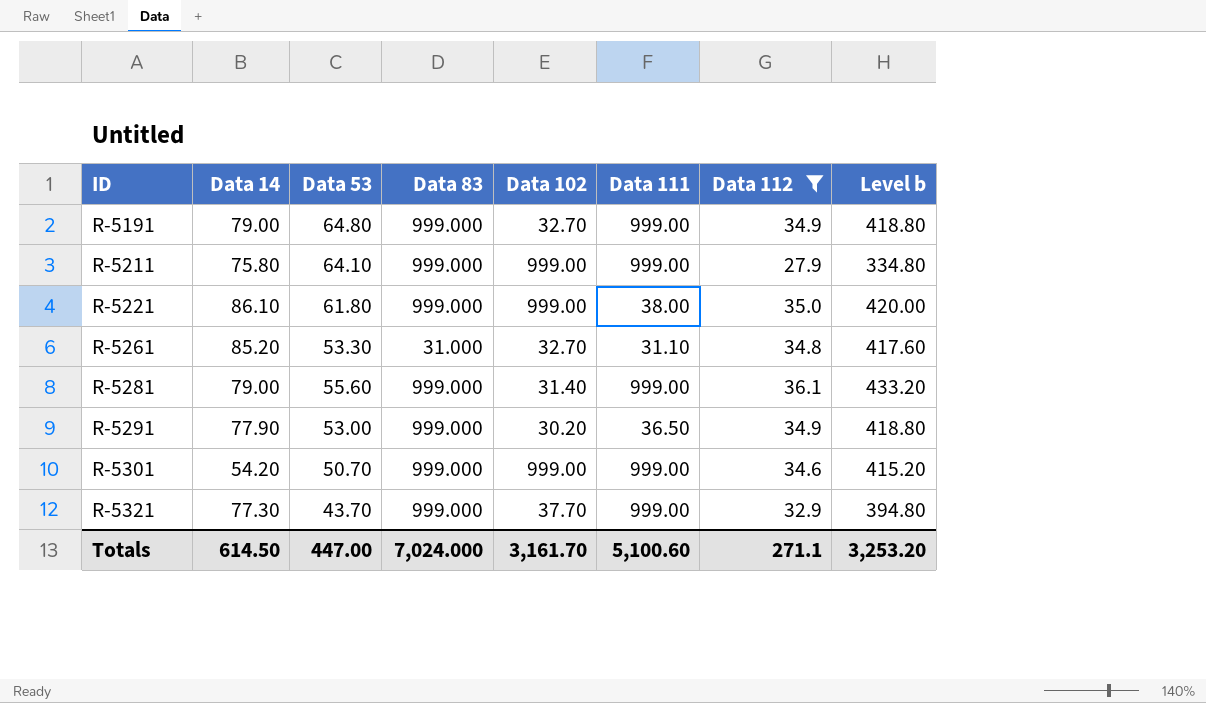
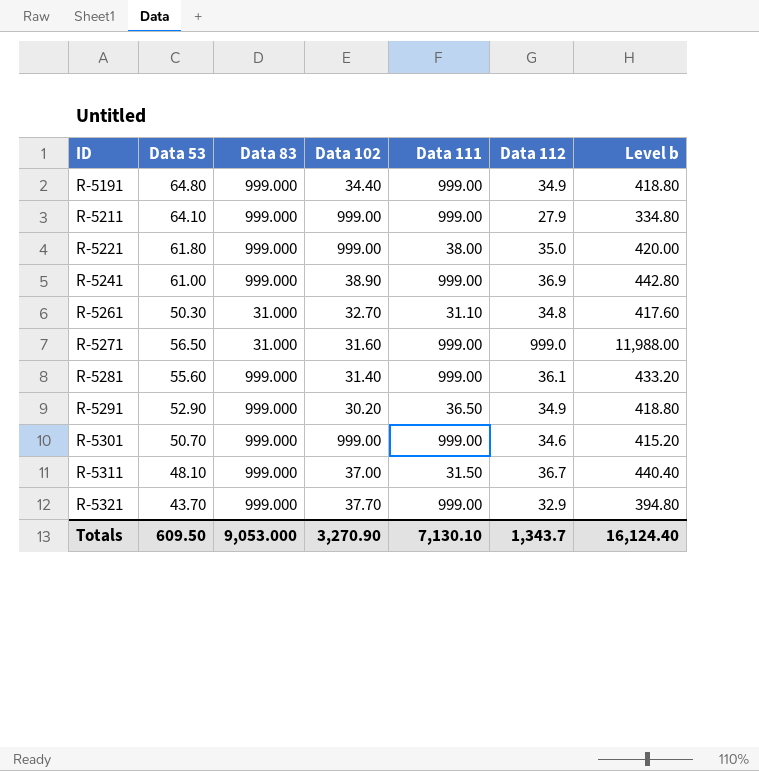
filter: Data 112 <= 36.1 -> none
column Data 14 | position: 2 -> none
R-5191 | Data 102: 32.70 -> 34.40
R-5261 | Data 53: 53.30 -> 50.30
R-5291 | Data 53: 53.00 -> 52.90
Totals | Data 53: 447.00 -> 609.50
Totals | Data 83: 7,024.000 -> 9,053.000
Totals | Data 102: 3,161.70 -> 3,270.90
Totals | Data 111: 5,100.60 -> 7,130.10
Totals | Data 112: 271.1 -> 1,343.7
Totals | Level b: 3,253.20 -> 16,124.40

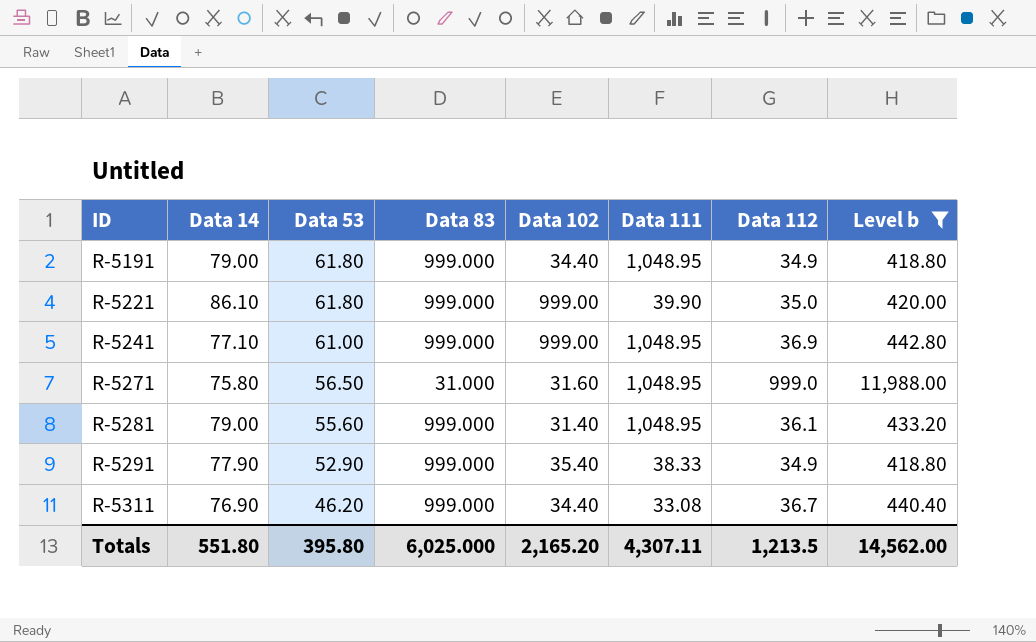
filter: none -> Level b >= 418.80
column Data 14 | position: none -> 2
R-5191 | Data 53: 64.80 -> 61.80
R-5191 | Data 111: 999.00 -> 1,048.95
R-5221 | Data 111: 38.00 -> 39.90
R-5241 | Data 102: 38.90 -> 999.00
R-5241 | Data 111: 999.00 -> 1,048.95
R-5271 | Data 111: 999.00 -> 1,048.95
R-5281 | Data 111: 999.00 -> 1,048.95
R-5291 | Data 102: 30.20 -> 35.40
R-5291 | Data 111: 36.50 -> 38.33
R-5311 | Data 53: 48.10 -> 46.20
R-5311 | Data 102: 37.00 -> 34.40
R-5311 | Data 111: 31.50 -> 33.08
Totals | Data 53: 609.50 -> 395.80
Totals | Data 83: 9,053.000 -> 6,025.000
Totals | Data 102: 3,270.90 -> 2,165.20
Totals | Data 111: 7,130.10 -> 4,307.11
Totals | Data 112: 1,343.7 -> 1,213.5
Totals | Level b: 16,124.40 -> 14,562.00

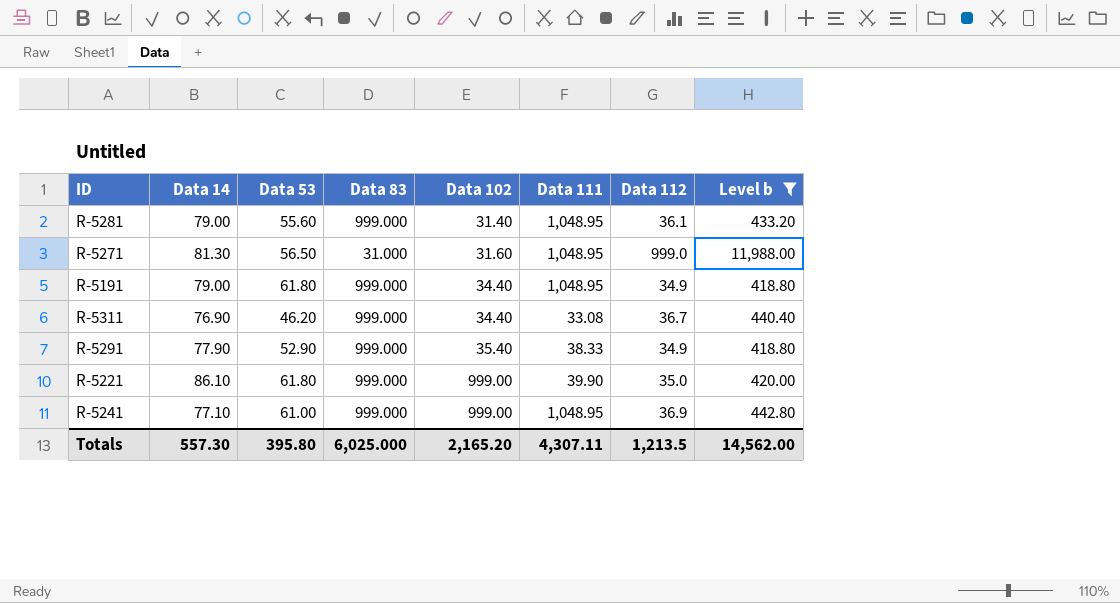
row order: ID ascending -> Data 102 ascending
R-5271 | Data 14: 75.80 -> 81.30
Totals | Data 14: 551.80 -> 557.30

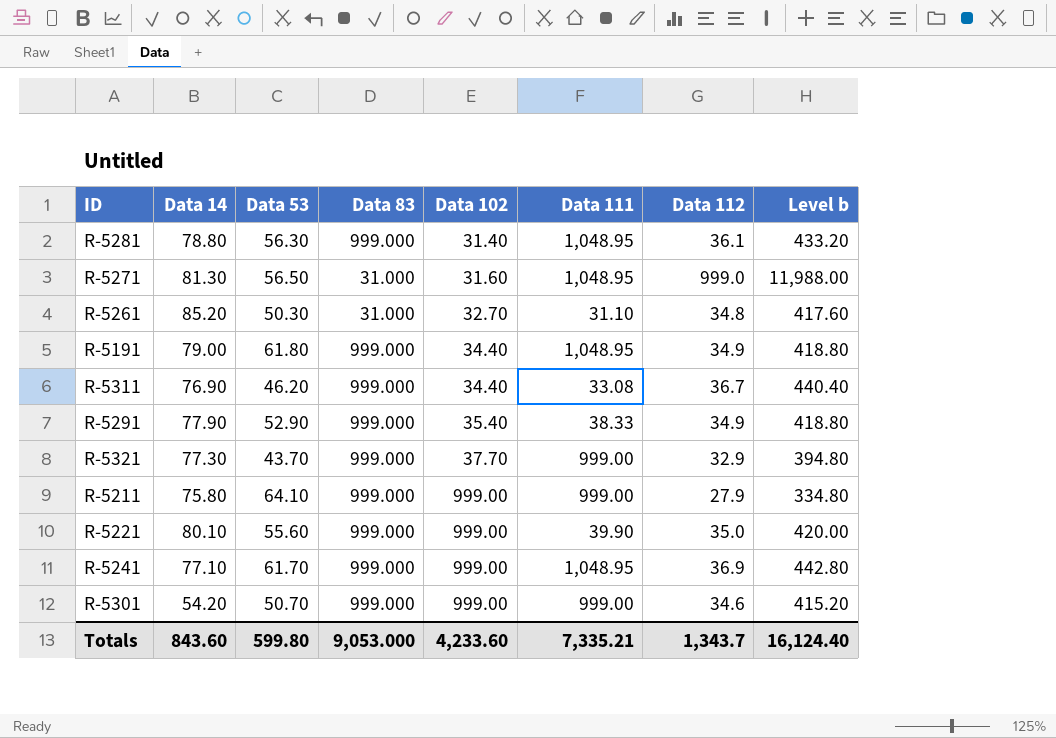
filter: Level b >= 418.80 -> none
R-5281 | Data 14: 79.00 -> 78.80
R-5281 | Data 53: 55.60 -> 56.30
R-5221 | Data 14: 86.10 -> 80.10
R-5221 | Data 53: 61.80 -> 55.60
R-5241 | Data 53: 61.00 -> 61.70
Totals | Data 14: 557.30 -> 843.60
Totals | Data 53: 395.80 -> 599.80
Totals | Data 83: 6,025.000 -> 9,053.000
Totals | Data 102: 2,165.20 -> 4,233.60
Totals | Data 111: 4,307.11 -> 7,335.21
Totals | Data 112: 1,213.5 -> 1,343.7
Totals | Level b: 14,562.00 -> 16,124.40

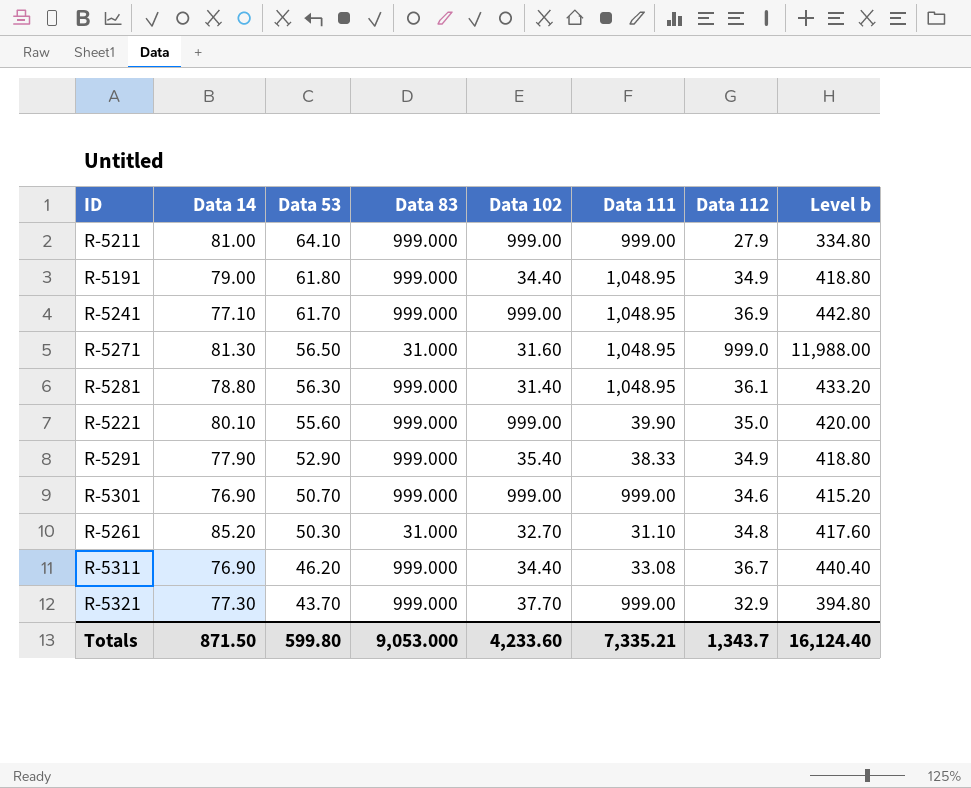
row order: Data 102 ascending -> Data 53 descending
R-5211 | Data 14: 75.80 -> 81.00
R-5301 | Data 14: 54.20 -> 76.90
Totals | Data 14: 843.60 -> 871.50

